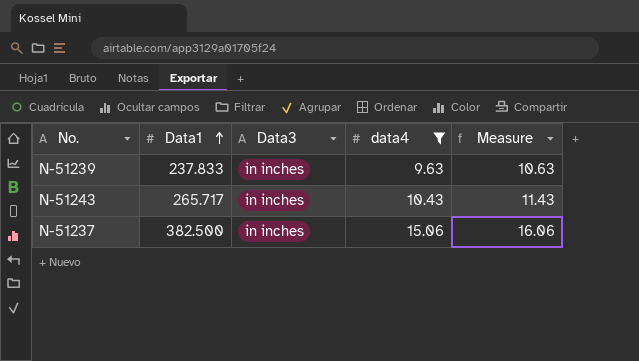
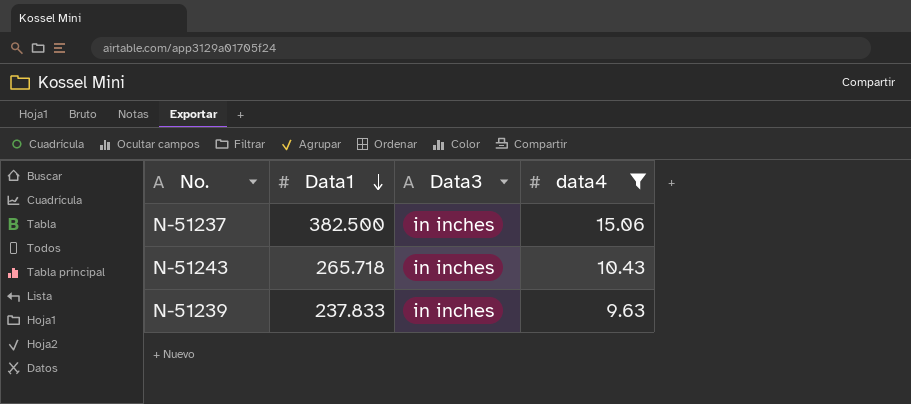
row order: Data1 ascending -> Data1 descending
column Measure | formula: [data4] + 1 -> none
N-51243 | Data1: 265.717 -> 265.718

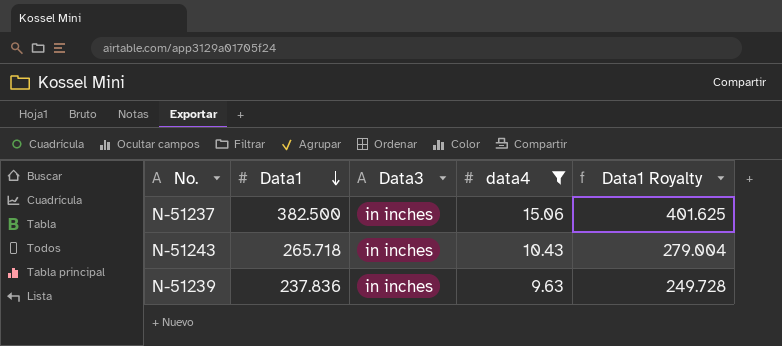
column Data1 Royalty | formula: none -> [Data1] * 1.05
N-51239 | Data1: 237.833 -> 237.836

